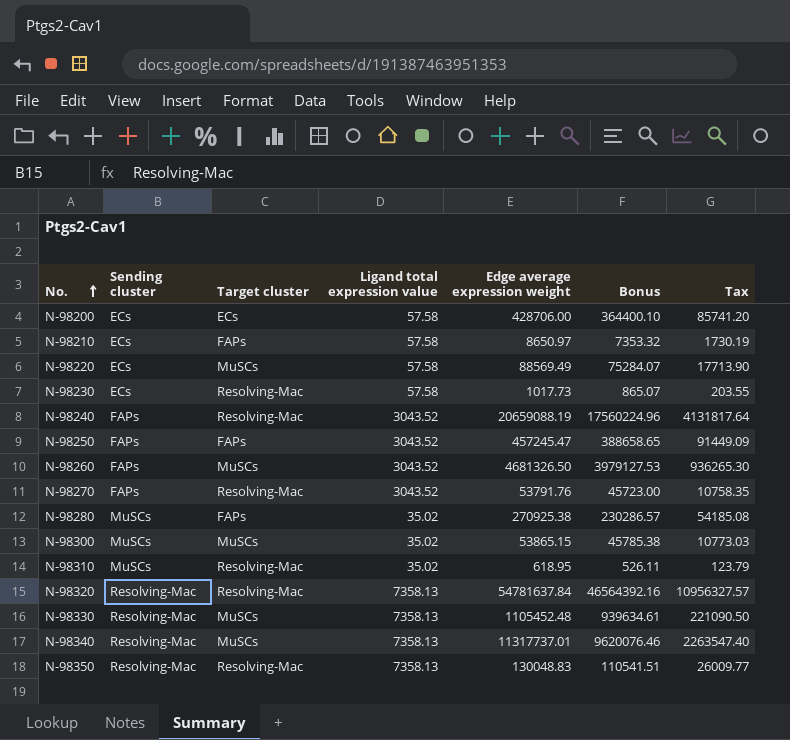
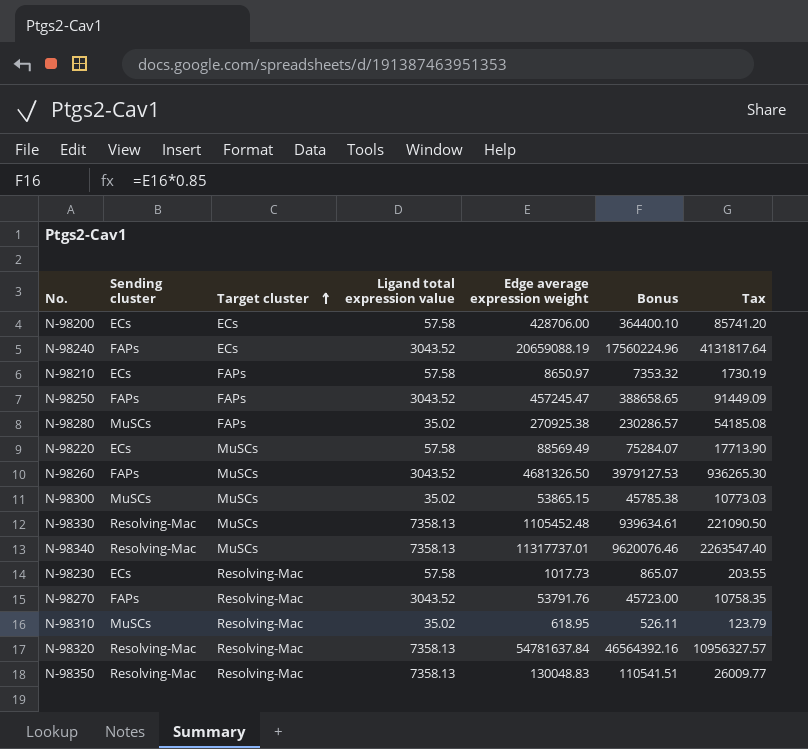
row order: No. ascending -> Target cluster ascending
N-98240 | Target cluster: Resolving-Mac -> ECs

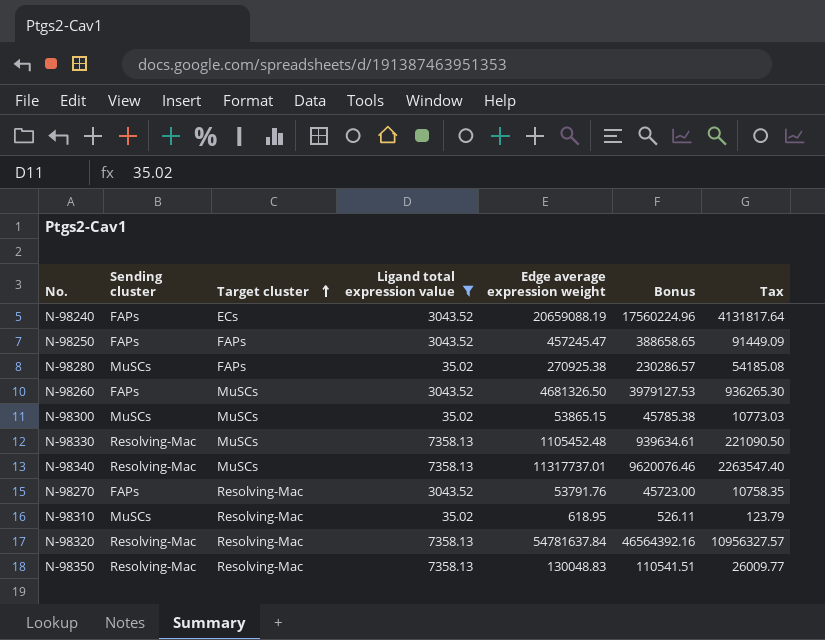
filter: none -> Ligand total expression value != 57.58

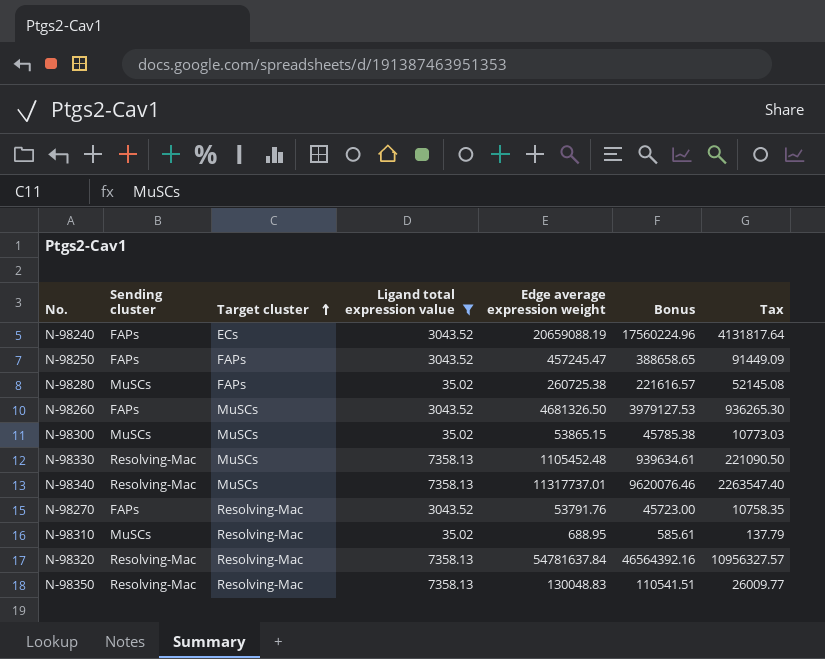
N-98280 | Edge average expression weight: 270925.38 -> 260725.38
N-98280 | Bonus: 230286.57 -> 221616.57
N-98280 | Tax: 54185.08 -> 52145.08
N-98310 | Edge average expression weight: 618.95 -> 688.95
N-98310 | Bonus: 526.11 -> 585.61
N-98310 | Tax: 123.79 -> 137.79

